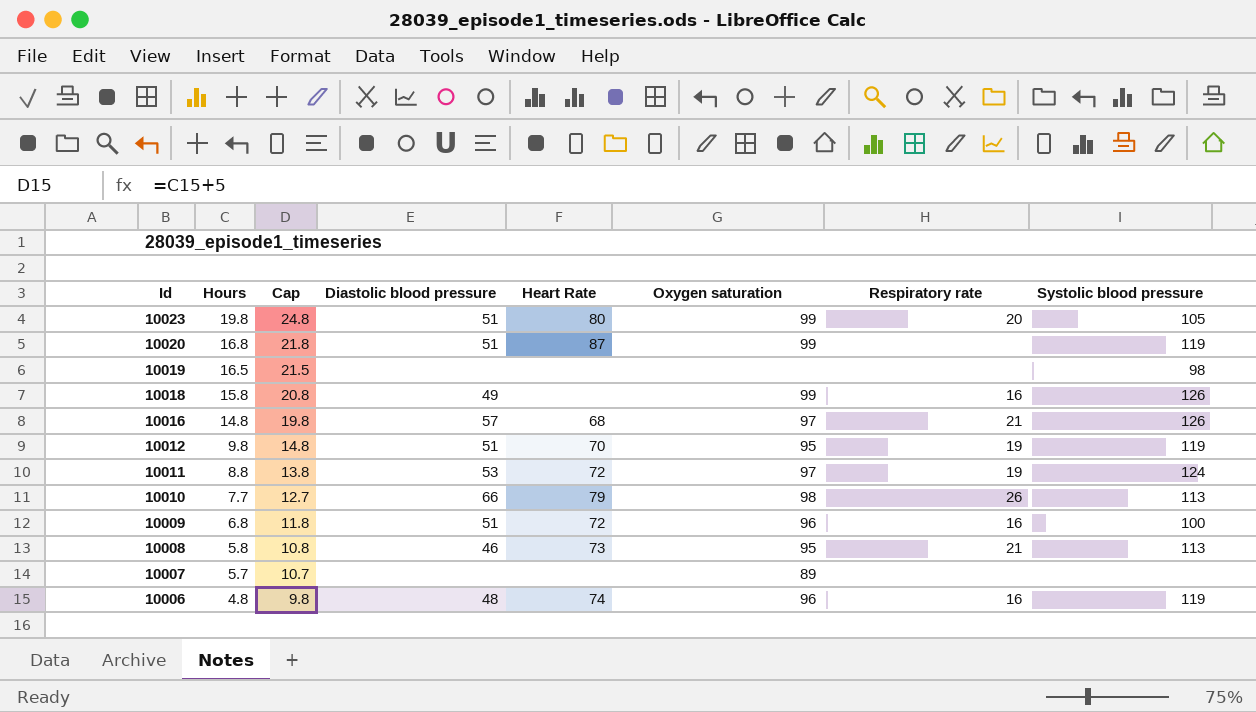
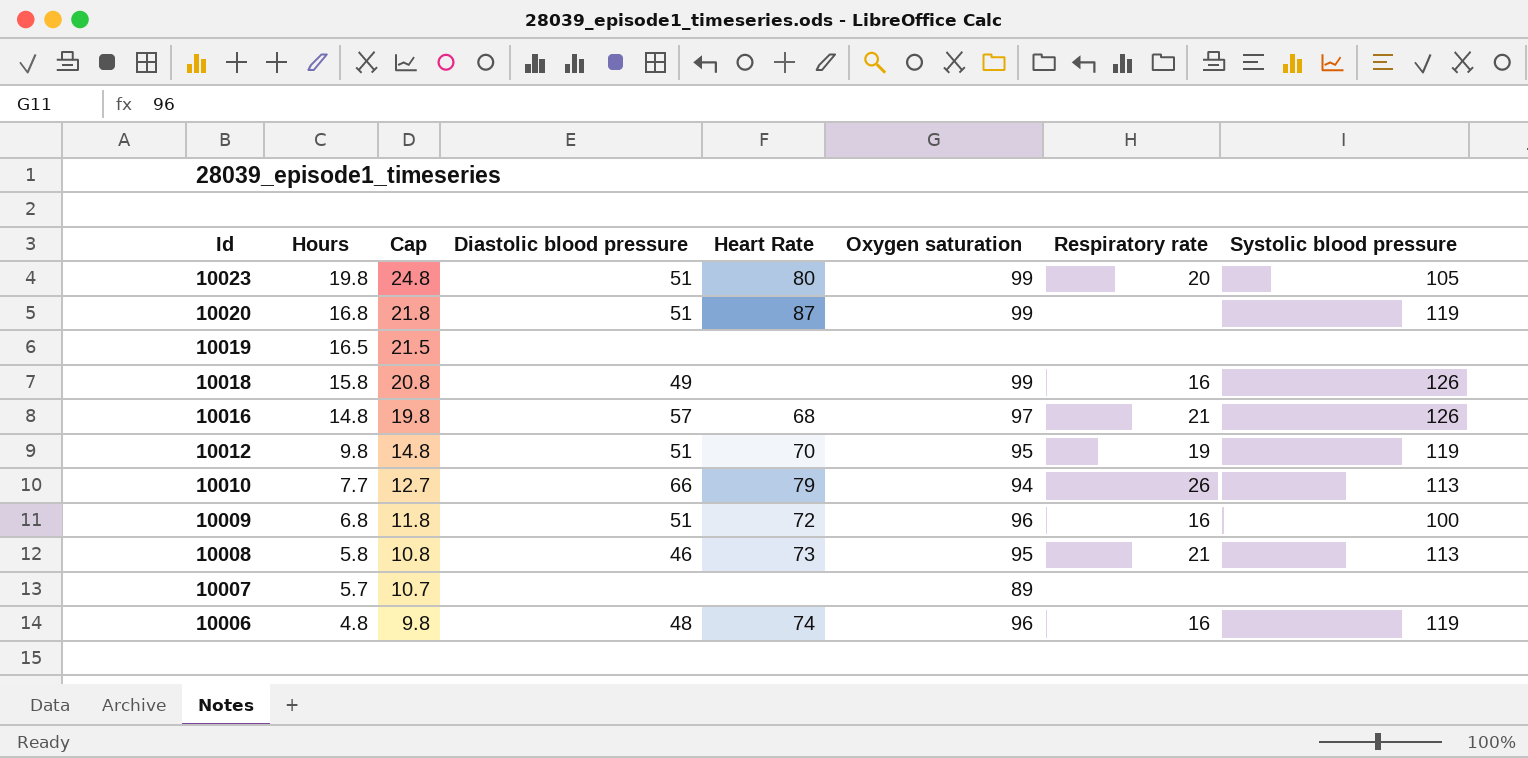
row 10011: 8.8 | 13.8 | 53 | 72 | 97 | 19 | 124 -> none
10019 | Systolic blood pressure: 98 -> none
10010 | Oxygen saturation: 98 -> 94

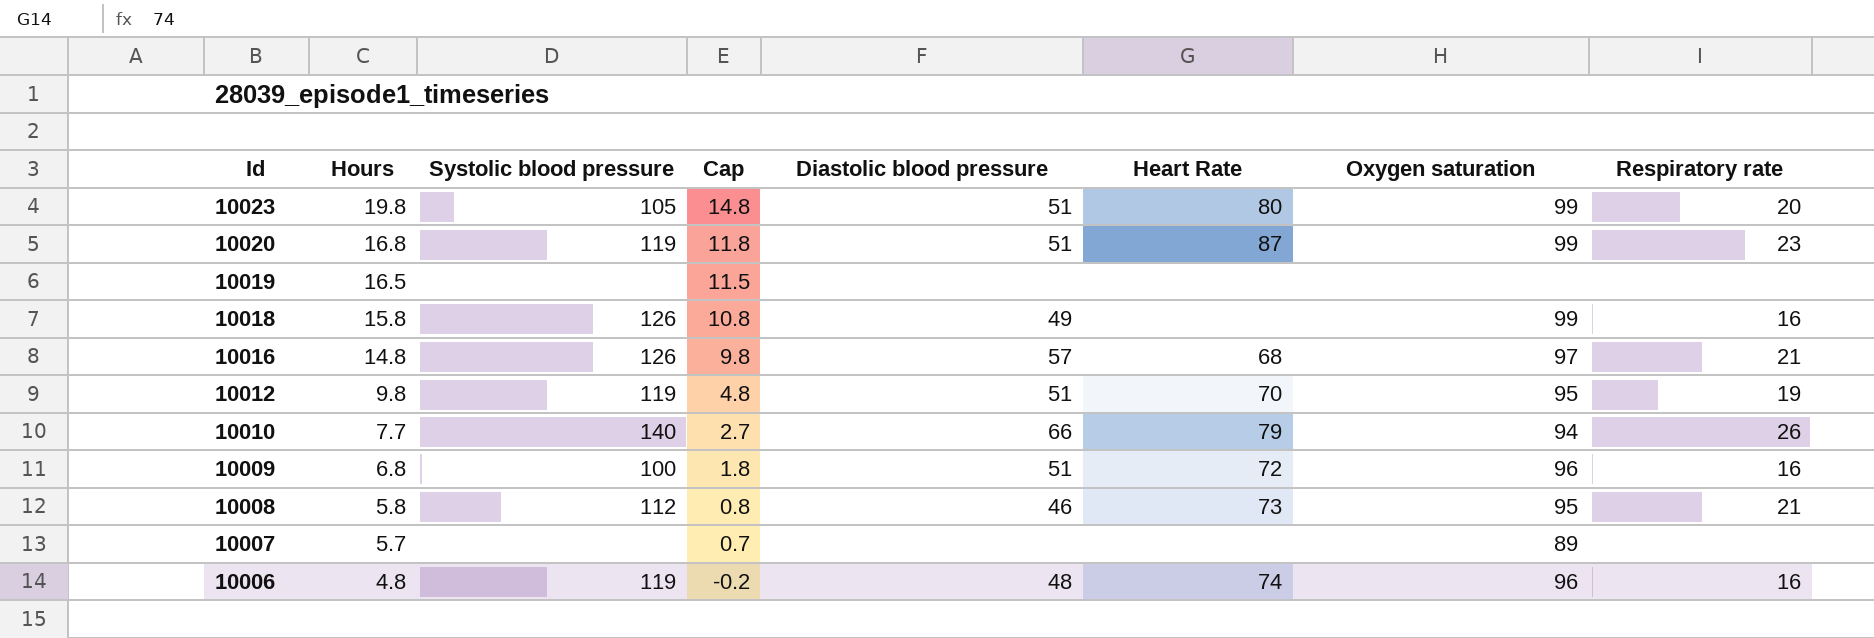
column Systolic blood pressure | position: 8 -> 3
column Cap | formula: [Hours] + 5 -> [Hours] - 5
10020 | Respiratory rate: none -> 23
10010 | Systolic blood pressure: 113 -> 140
10008 | Systolic blood pressure: 113 -> 112

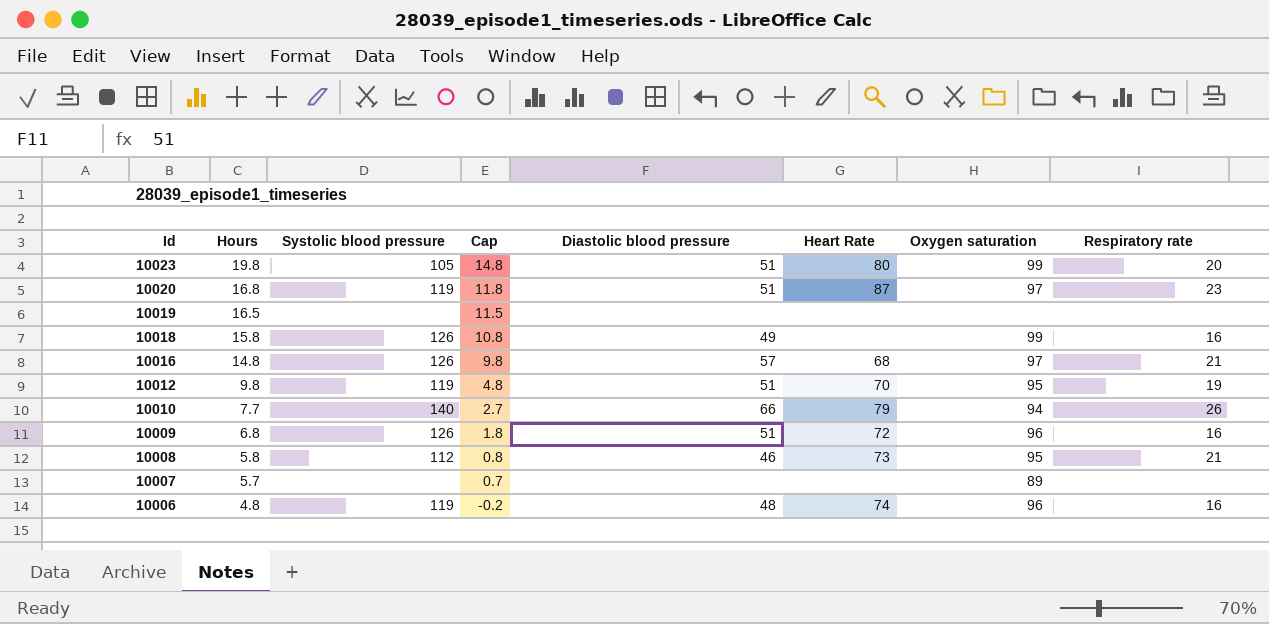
10020 | Oxygen saturation: 99 -> 97
10009 | Systolic blood pressure: 100 -> 126

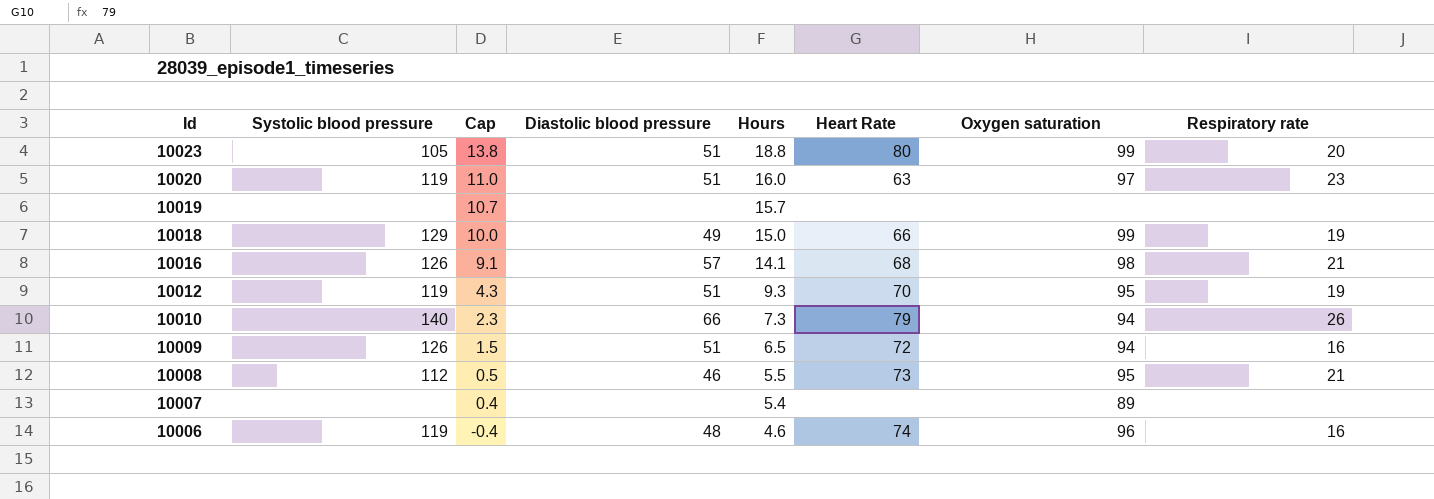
column Hours | position: 2 -> 5
10023 | Cap: 14.8 -> 13.8
10023 | Hours: 19.8 -> 18.8
10020 | Cap: 11.8 -> 11.0
10020 | Hours: 16.8 -> 16.0
10020 | Heart Rate: 87 -> 63
10019 | Cap: 11.5 -> 10.7
10019 | Hours: 16.5 -> 15.7
10018 | Systolic blood pressure: 126 -> 129
10018 | Cap: 10.8 -> 10.0
10018 | Hours: 15.8 -> 15.0
10018 | Heart Rate: none -> 66
10018 | Respiratory rate: 16 -> 19
10016 | Cap: 9.8 -> 9.1
10016 | Hours: 14.8 -> 14.1
10016 | Oxygen saturation: 97 -> 98
10012 | Cap: 4.8 -> 4.3
10012 | Hours: 9.8 -> 9.3
10010 | Cap: 2.7 -> 2.3
10010 | Hours: 7.7 -> 7.3
10009 | Cap: 1.8 -> 1.5
10009 | Hours: 6.8 -> 6.5
10009 | Oxygen saturation: 96 -> 94
10008 | Cap: 0.8 -> 0.5
10008 | Hours: 5.8 -> 5.5
10007 | Cap: 0.7 -> 0.4
10007 | Hours: 5.7 -> 5.4
10006 | Cap: -0.2 -> -0.4
10006 | Hours: 4.8 -> 4.6

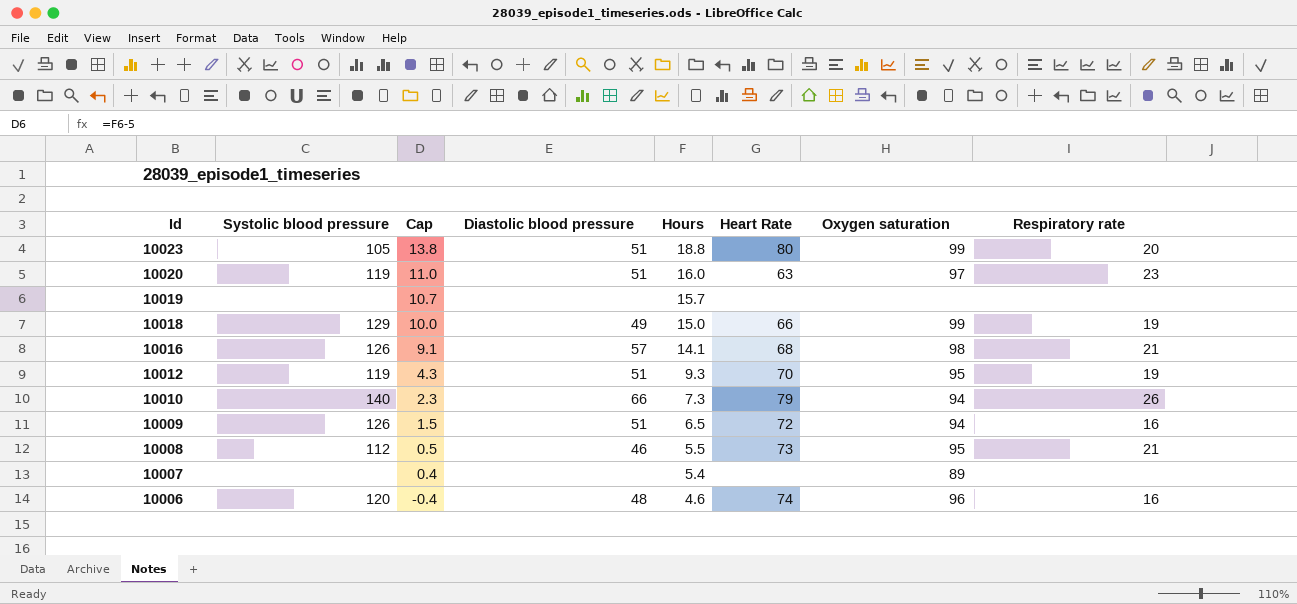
10006 | Systolic blood pressure: 119 -> 120

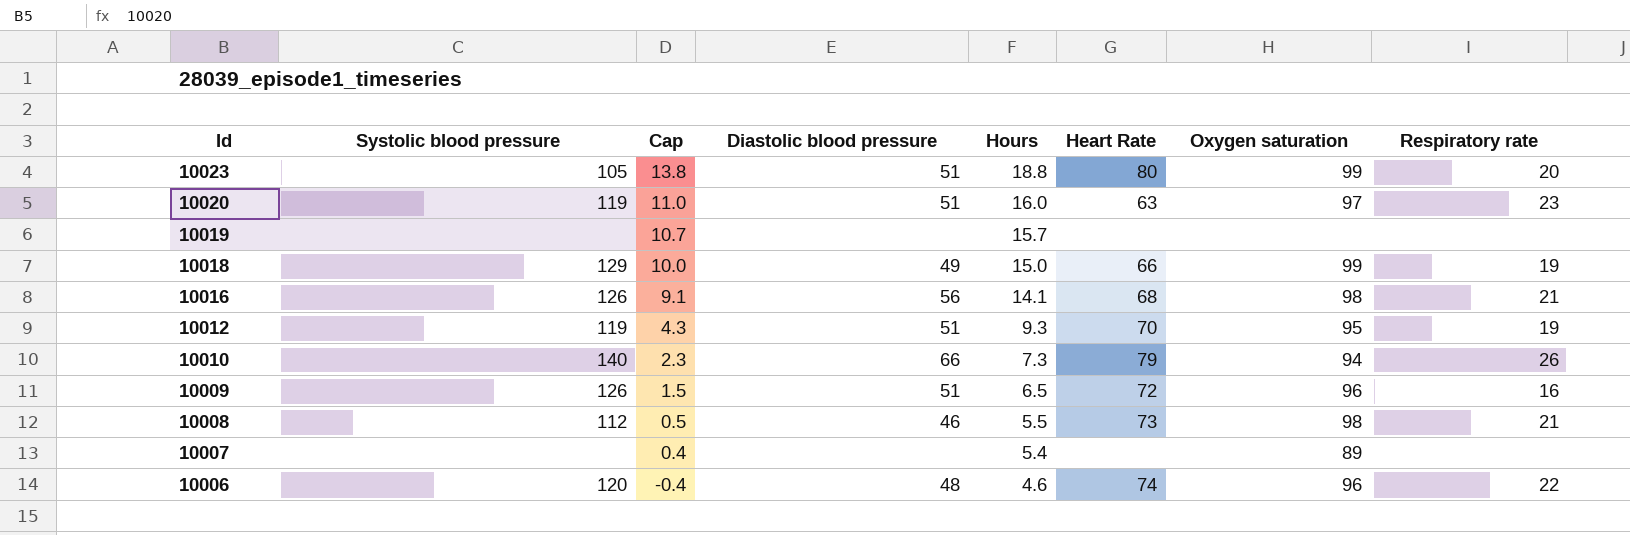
10016 | Diastolic blood pressure: 57 -> 56
10009 | Oxygen saturation: 94 -> 96
10008 | Oxygen saturation: 95 -> 98
10006 | Respiratory rate: 16 -> 22

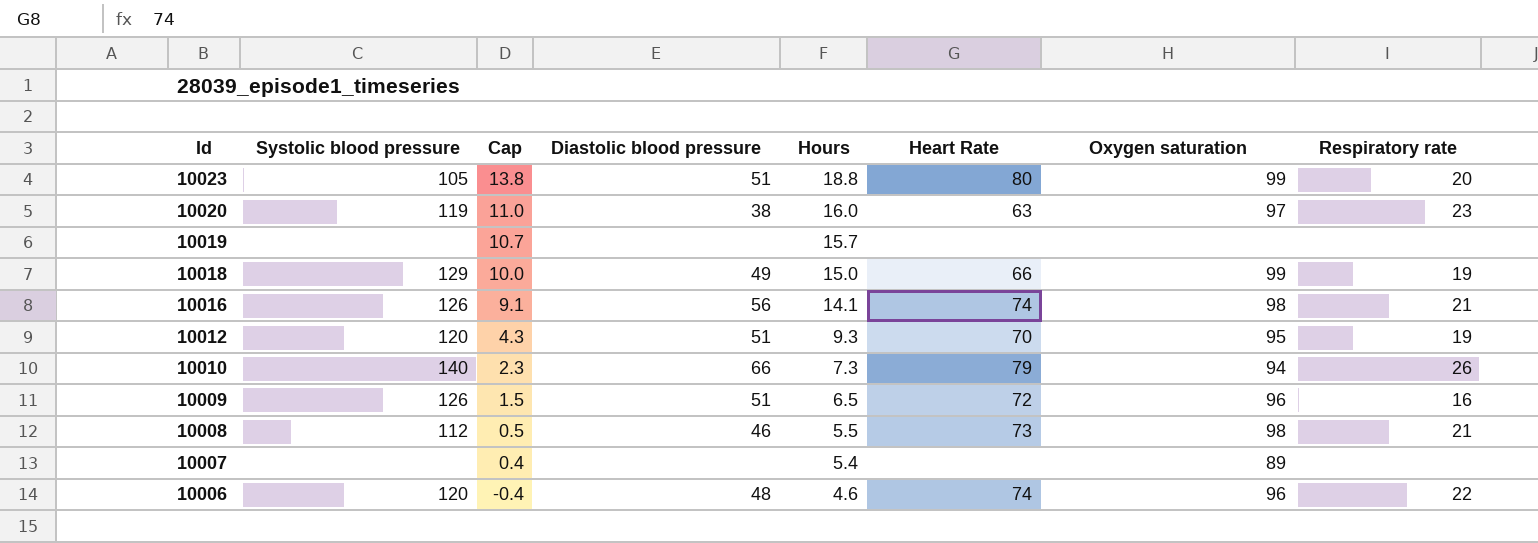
10020 | Diastolic blood pressure: 51 -> 38
10016 | Heart Rate: 68 -> 74
10012 | Systolic blood pressure: 119 -> 120

